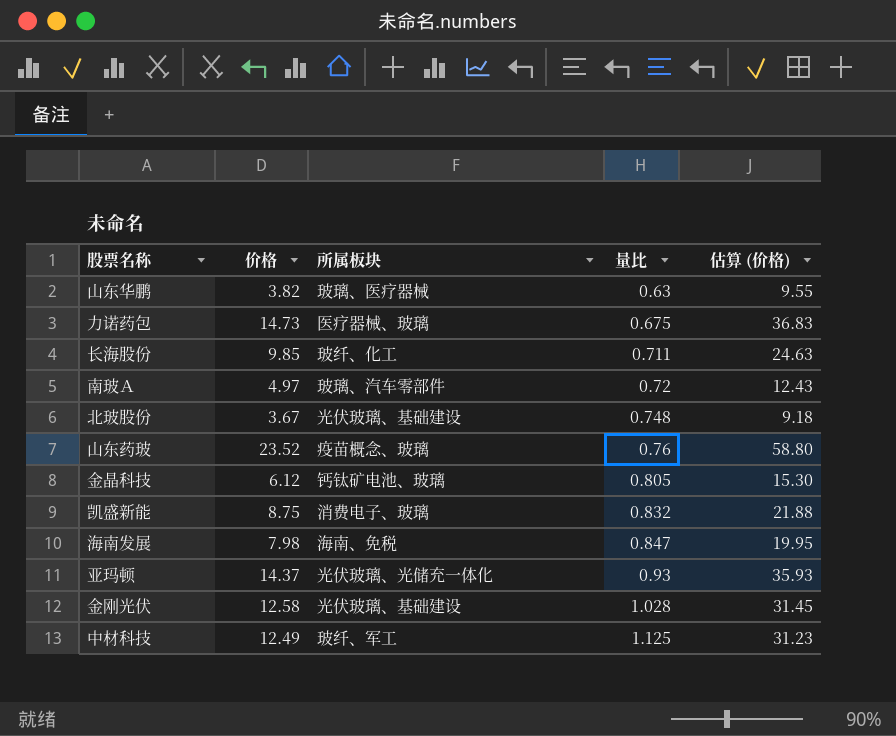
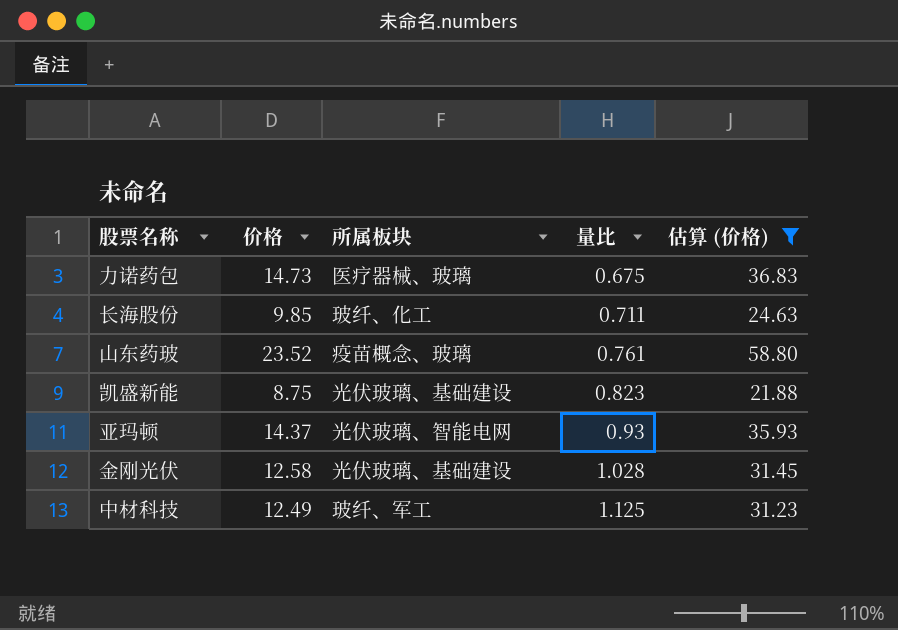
filter: none -> 估算 (价格) >= 21.88
山东药玻 | 量比: 0.76 -> 0.761
凯盛新能 | 所属板块: 消费电子、玻璃 -> 光伏玻璃、基础建设
凯盛新能 | 量比: 0.832 -> 0.823
亚玛顿 | 所属板块: 光伏玻璃、光储充一体化 -> 光伏玻璃、智能电网

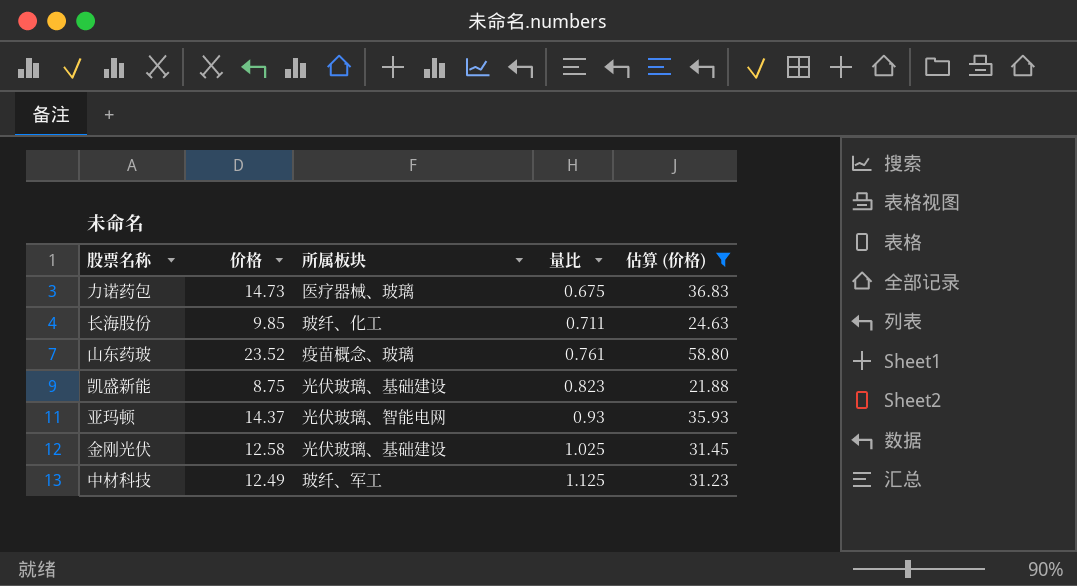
金刚光伏 | 量比: 1.028 -> 1.025

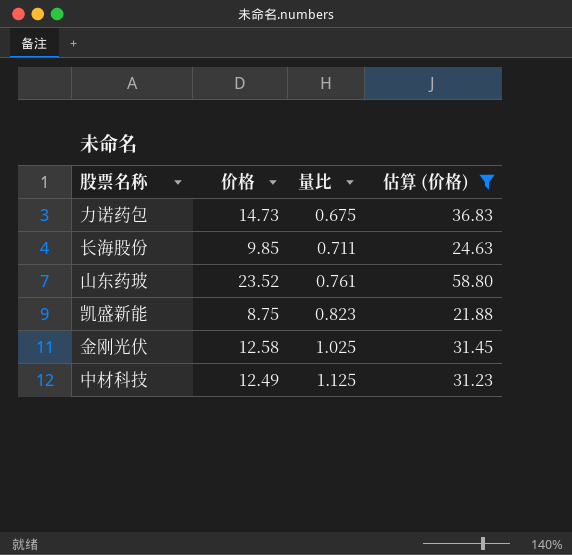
column 所属板块 | position: 3 -> none
row 亚玛顿: 14.37 | 光伏玻璃、智能电网 | 0.93 | 35.93 -> none

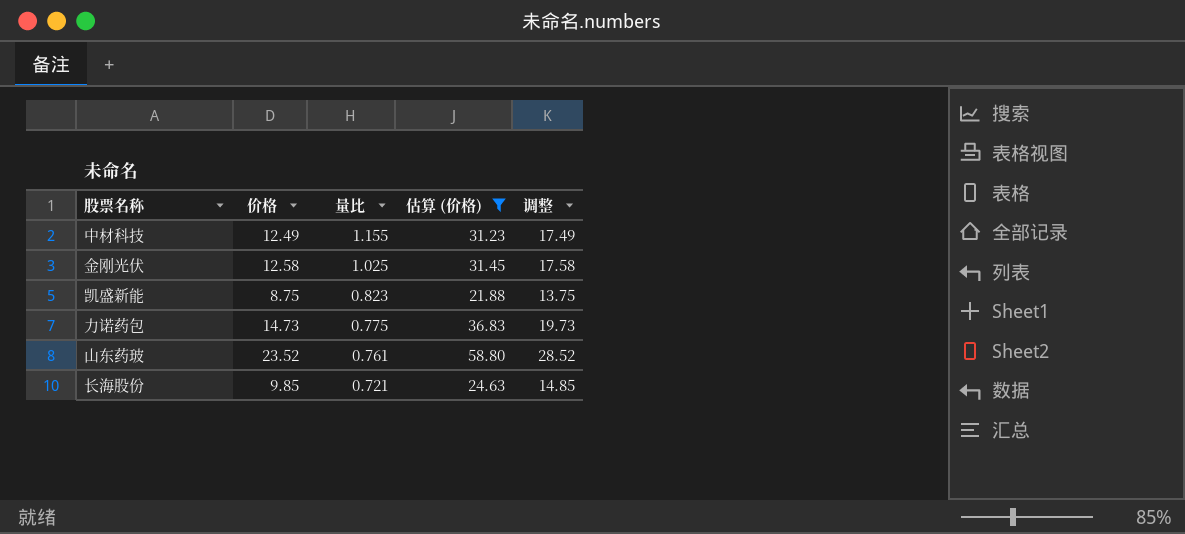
row order: 量比 ascending -> 量比 descending
column 调整 | formula: none -> [价格] + 5
中材科技 | 量比: 1.125 -> 1.155
力诺药包 | 量比: 0.675 -> 0.775
长海股份 | 量比: 0.711 -> 0.721

